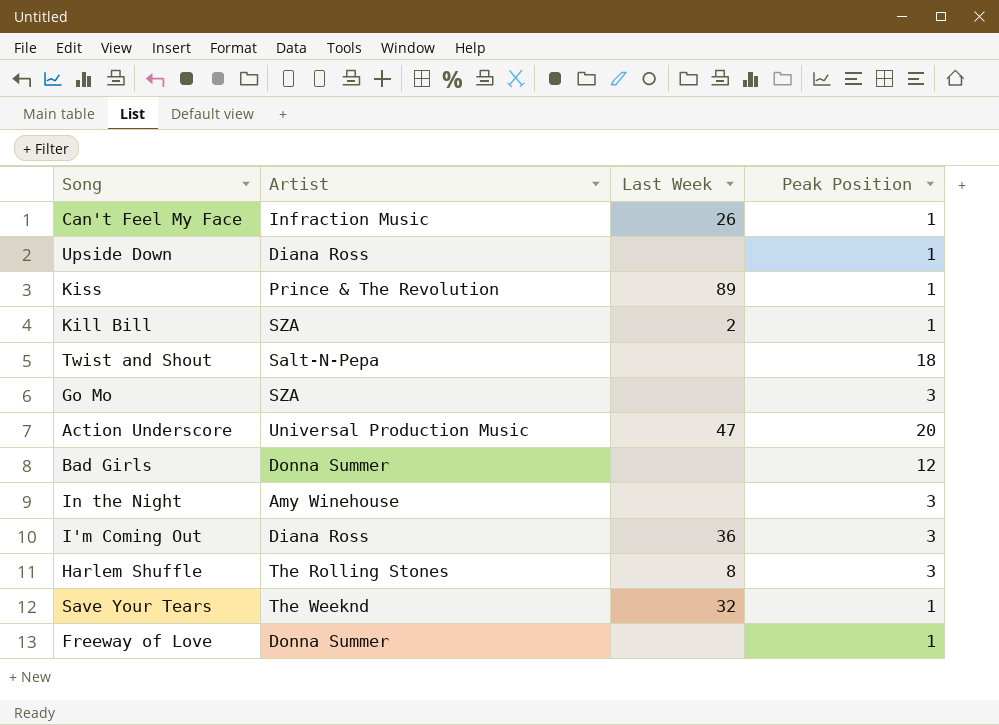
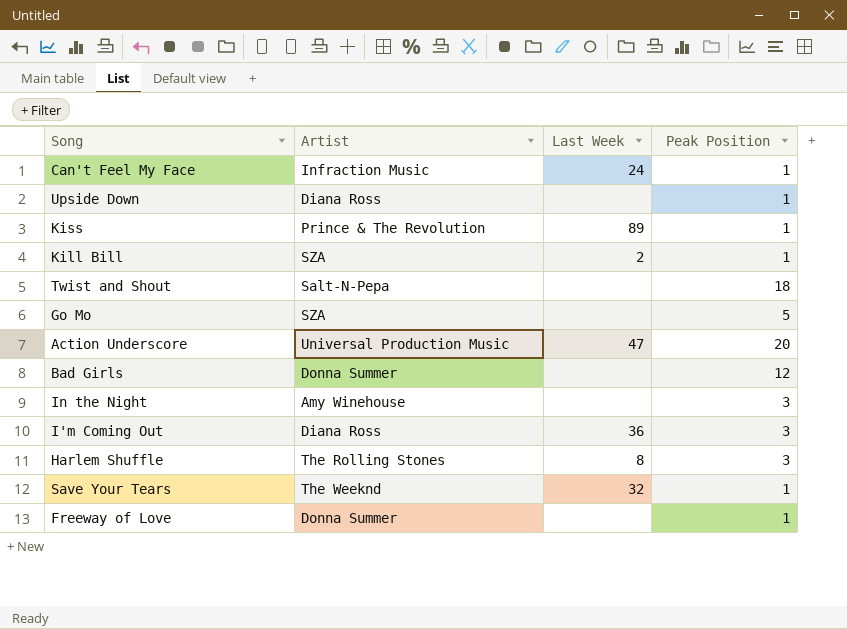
Can't Feel My Face | Last Week: 26 -> 24
Go Mo | Peak Position: 3 -> 5

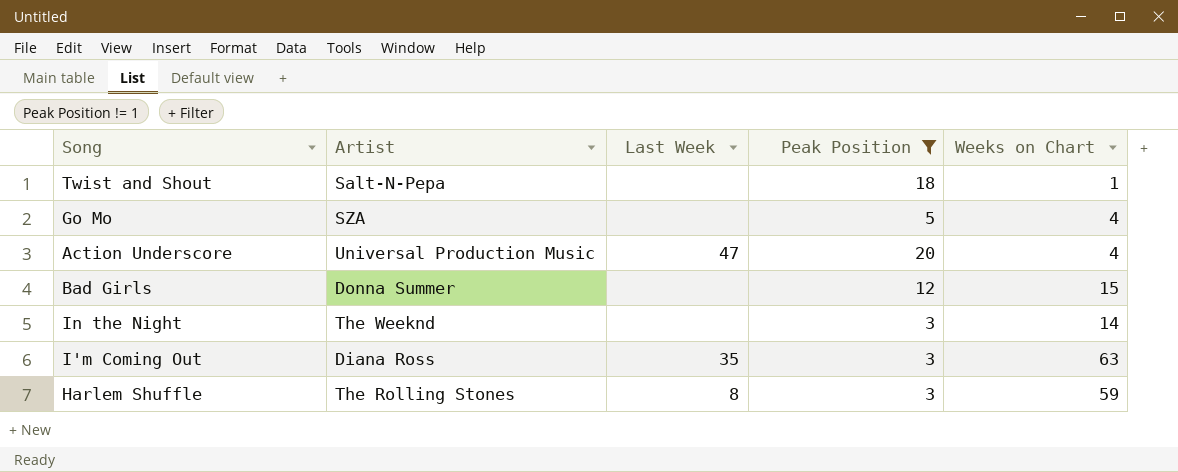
filter: none -> Peak Position != 1
column Weeks on Chart | position: none -> 5
In the Night | Artist: Amy Winehouse -> The Weeknd
I'm Coming Out | Last Week: 36 -> 35

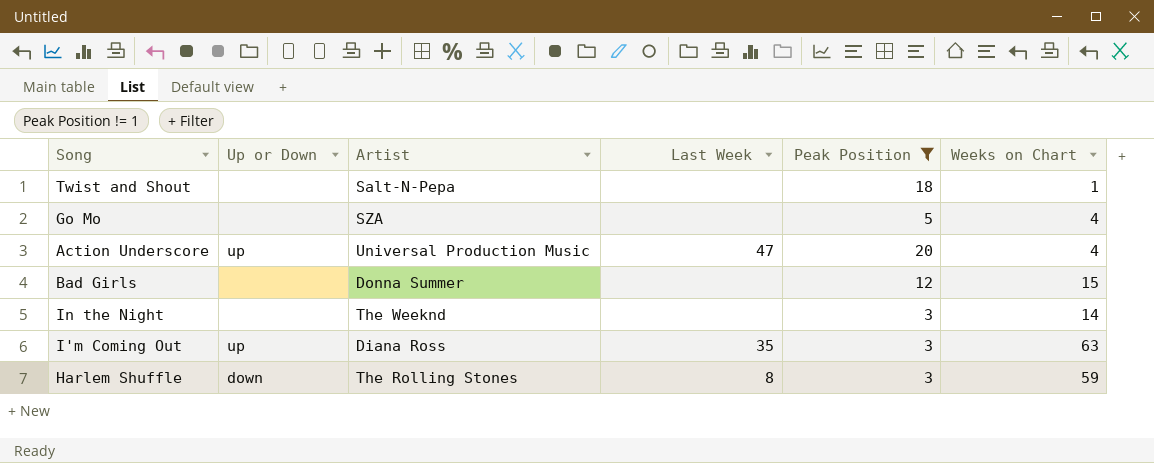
column Up or Down | position: none -> 2

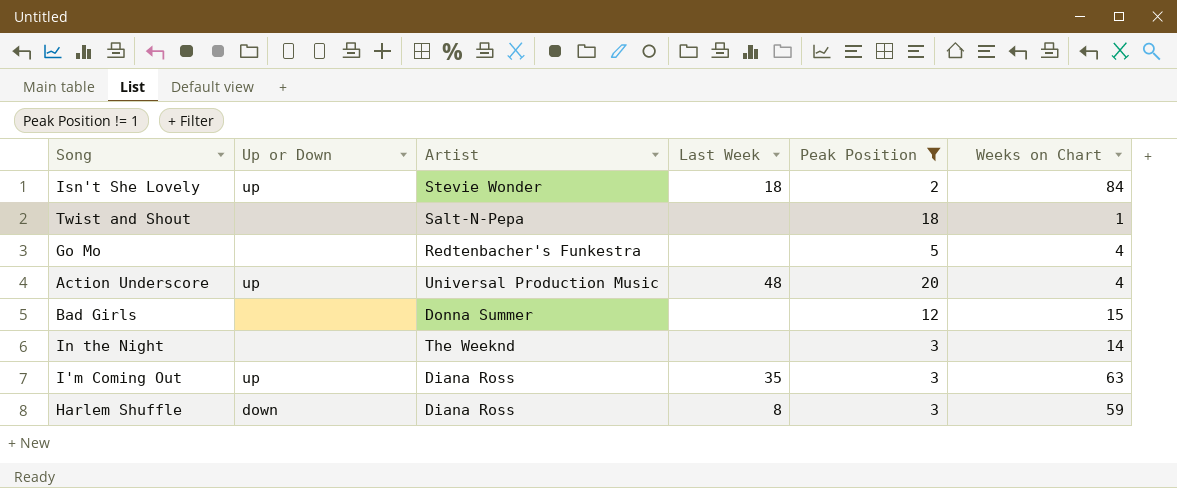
row Isn't She Lovely: none -> up | Stevie Wonder | 18 | 2 | 84
Go Mo | Artist: SZA -> Redtenbacher's Funkestra
Action Underscore | Last Week: 47 -> 48
Harlem Shuffle | Artist: The Rolling Stones -> Diana Ross

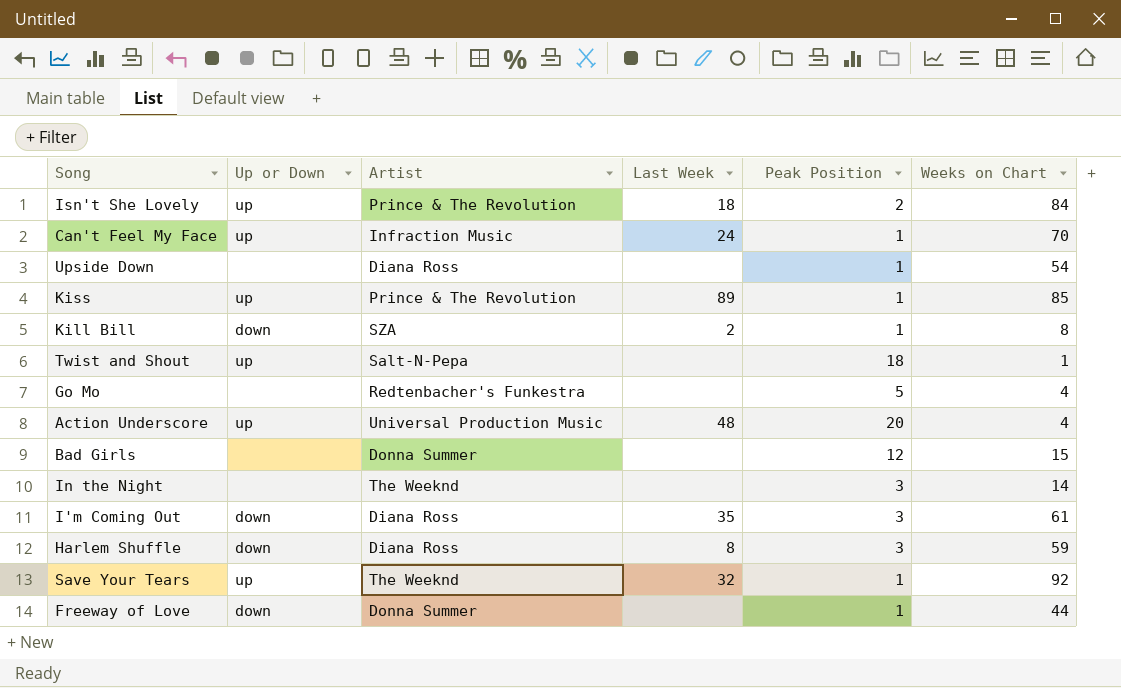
filter: Peak Position != 1 -> none
Isn't She Lovely | Artist: Stevie Wonder -> Prince & The Revolution
Twist and Shout | Up or Down: none -> up
I'm Coming Out | Up or Down: up -> down
I'm Coming Out | Weeks on Chart: 63 -> 61

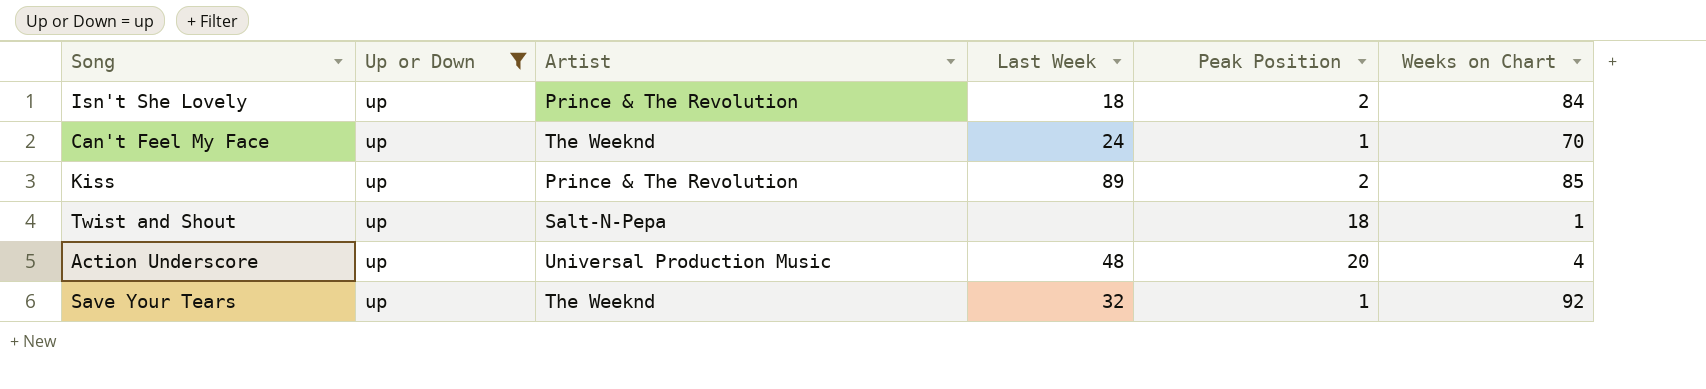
filter: none -> Up or Down = up
Can't Feel My Face | Artist: Infraction Music -> The Weeknd
Kiss | Peak Position: 1 -> 2

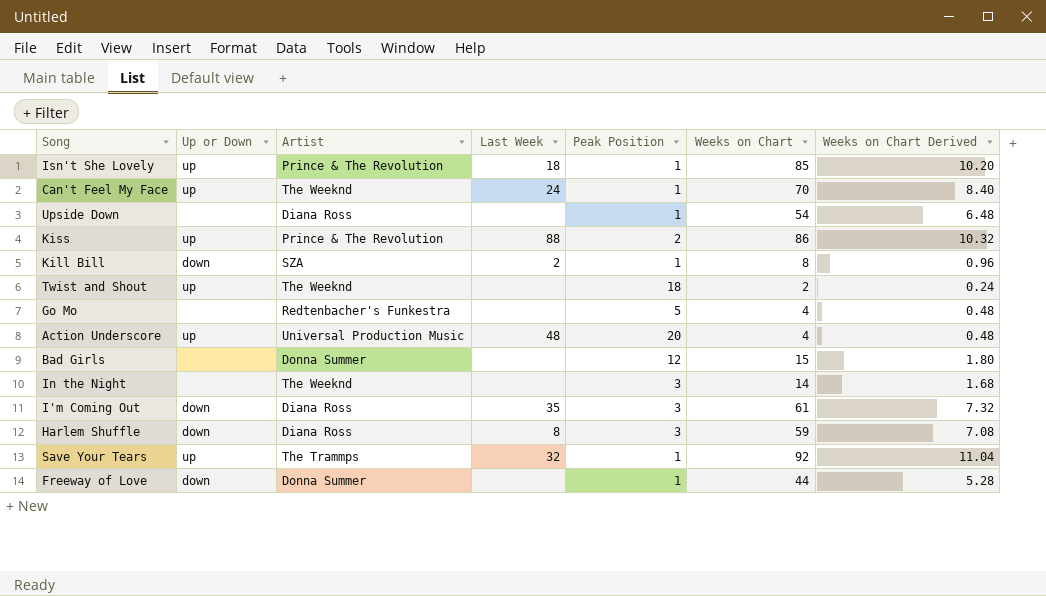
filter: Up or Down = up -> none
column Weeks on Chart Derived | formula: none -> [Weeks on Chart] * 0.12
Isn't She Lovely | Peak Position: 2 -> 1
Isn't She Lovely | Weeks on Chart: 84 -> 85
Kiss | Last Week: 89 -> 88
Kiss | Weeks on Chart: 85 -> 86
Twist and Shout | Artist: Salt-N-Pepa -> The Weeknd
Twist and Shout | Weeks on Chart: 1 -> 2
Save Your Tears | Artist: The Weeknd -> The Trammps

